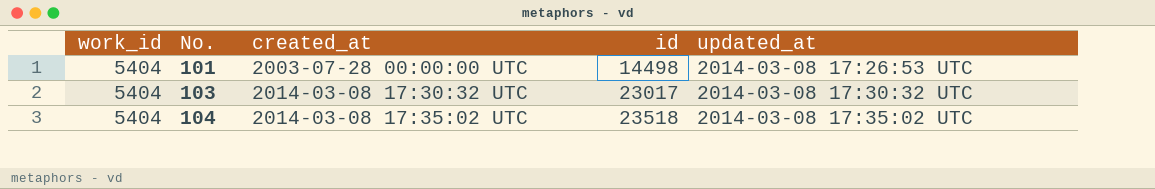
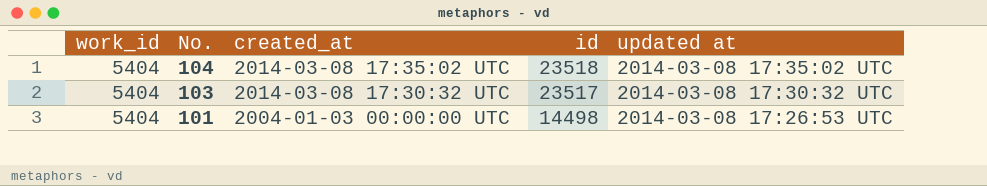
row order: No. ascending -> No. descending
column name: updated_at -> updated at
103 | id: 23017 -> 23517
101 | created_at: 2003-07-28 00:00:00 UTC -> 2004-01-03 00:00:00 UTC

